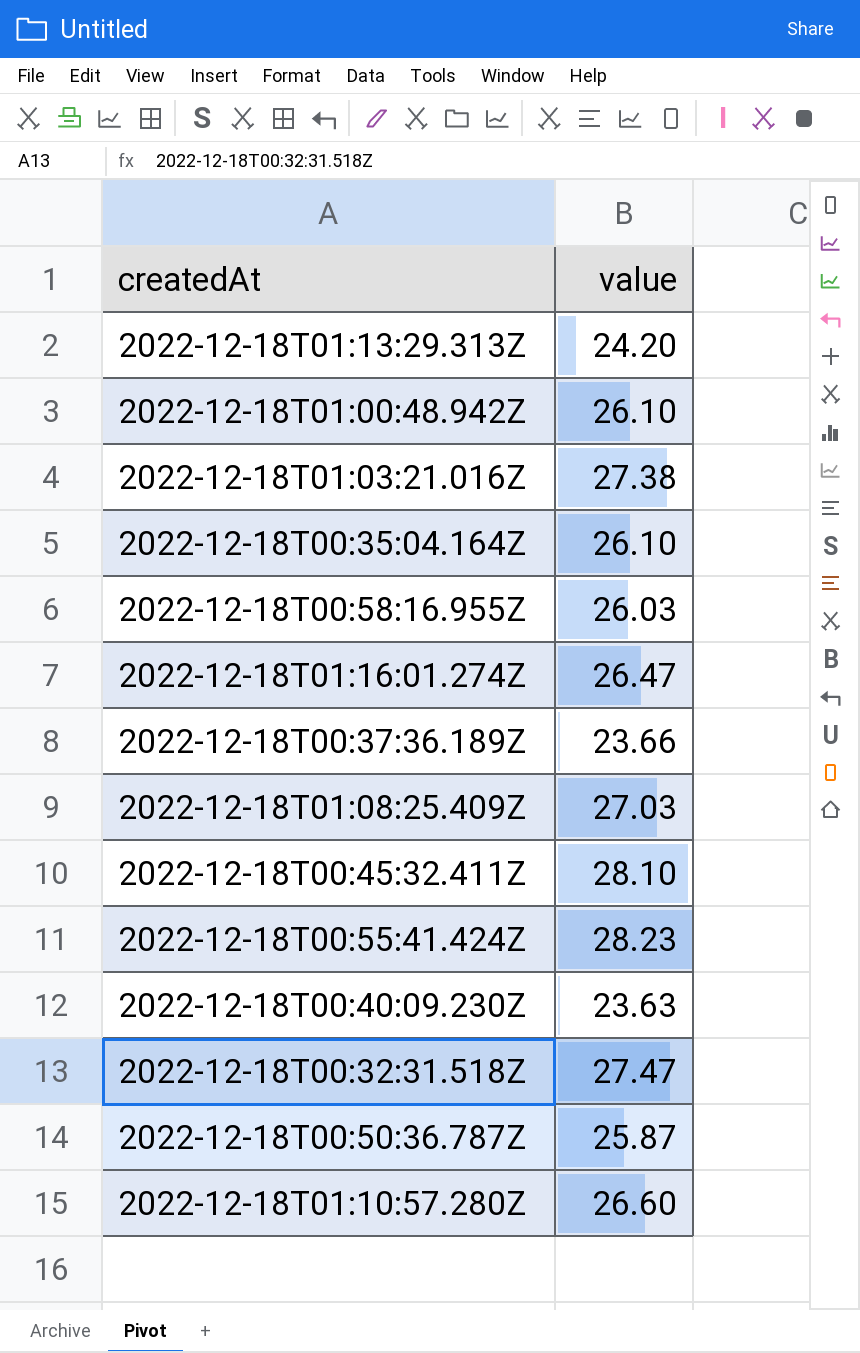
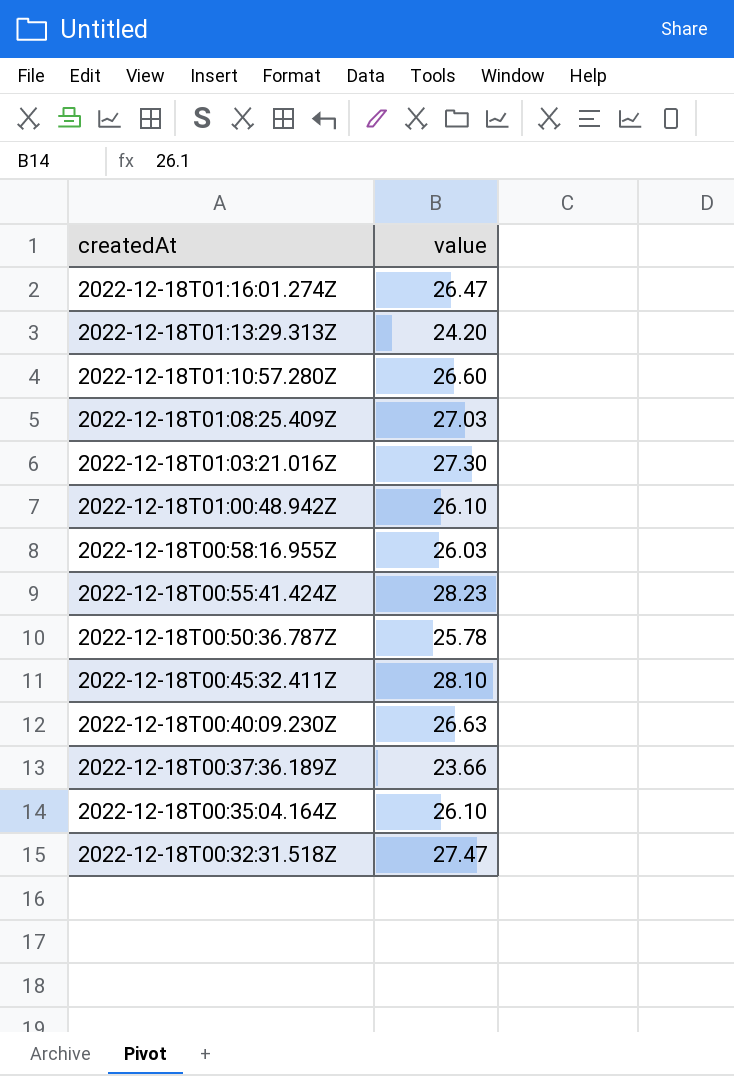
row order: none -> createdAt descending
2022-12-18T01:03:21.016Z | value: 27.38 -> 27.30
2022-12-18T00:50:36.787Z | value: 25.87 -> 25.78
2022-12-18T00:40:09.230Z | value: 23.63 -> 26.63

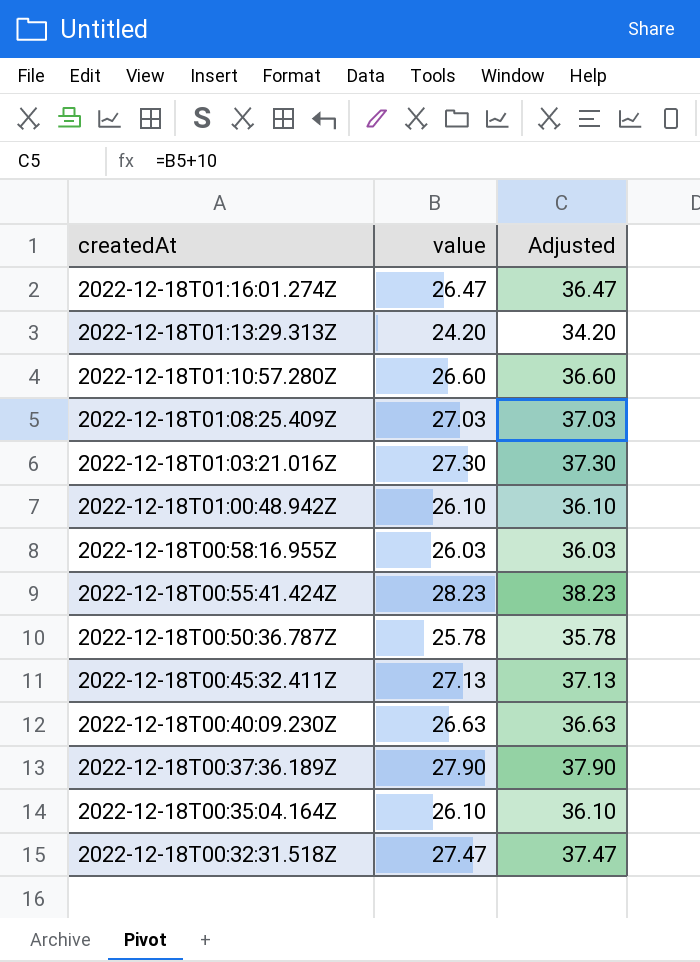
column Adjusted | formula: none -> [value] + 10
2022-12-18T00:45:32.411Z | value: 28.10 -> 27.13
2022-12-18T00:37:36.189Z | value: 23.66 -> 27.90

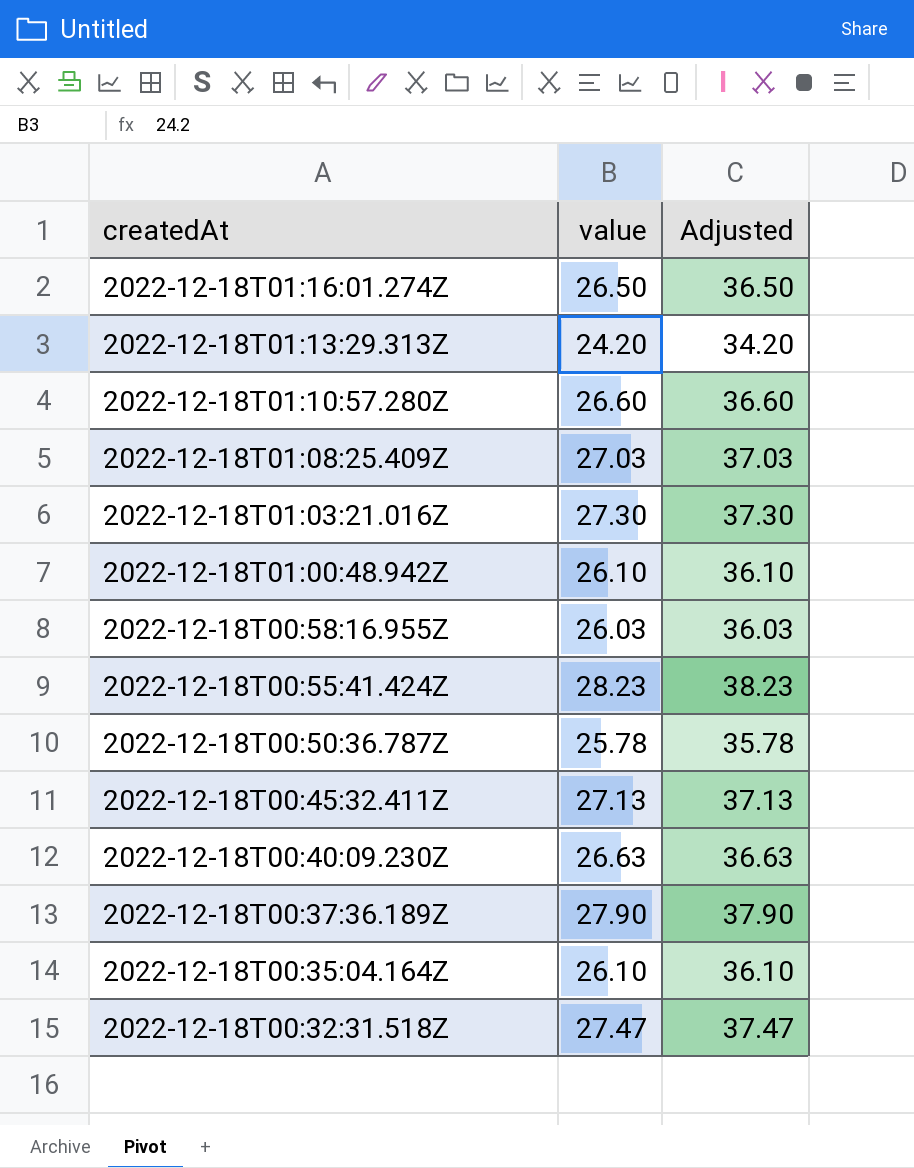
2022-12-18T01:16:01.274Z | value: 26.47 -> 26.50
2022-12-18T01:16:01.274Z | Adjusted: 36.47 -> 36.50

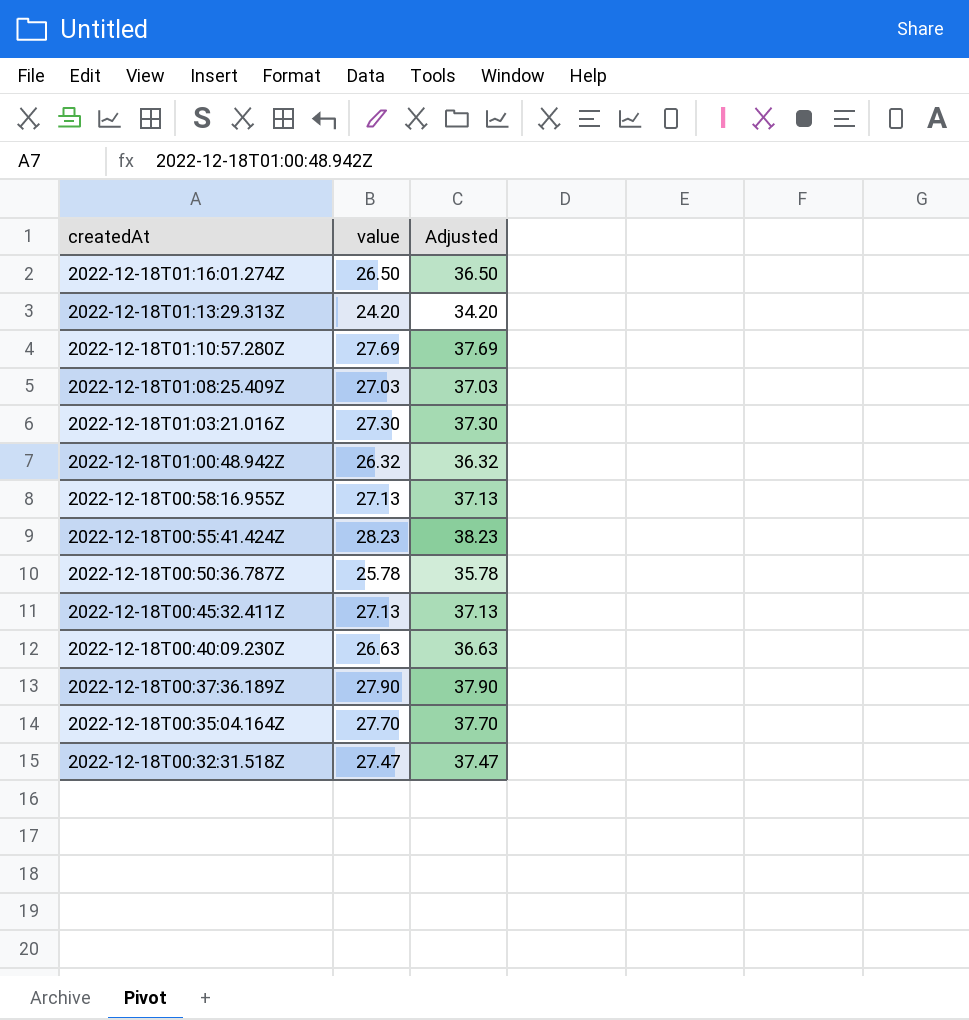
2022-12-18T01:10:57.280Z | value: 26.60 -> 27.69
2022-12-18T01:10:57.280Z | Adjusted: 36.60 -> 37.69
2022-12-18T01:00:48.942Z | value: 26.10 -> 26.32
2022-12-18T01:00:48.942Z | Adjusted: 36.10 -> 36.32
2022-12-18T00:58:16.955Z | value: 26.03 -> 27.13
2022-12-18T00:58:16.955Z | Adjusted: 36.03 -> 37.13
2022-12-18T00:35:04.164Z | value: 26.10 -> 27.70
2022-12-18T00:35:04.164Z | Adjusted: 36.10 -> 37.70

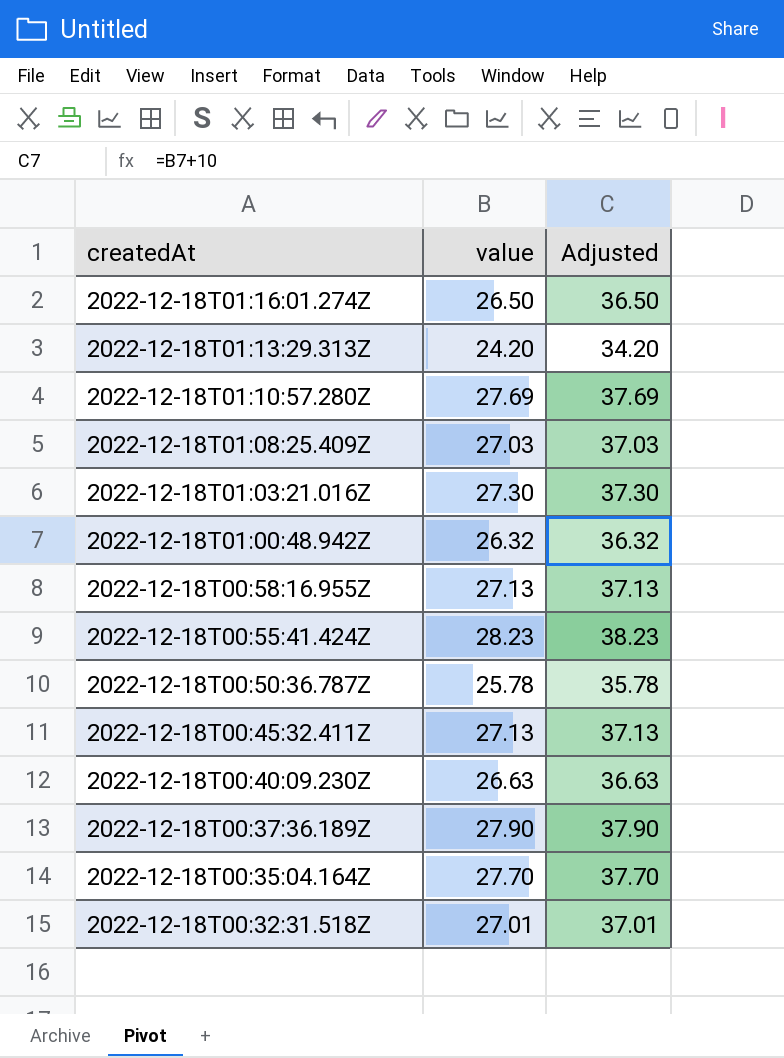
2022-12-18T00:32:31.518Z | value: 27.47 -> 27.01
2022-12-18T00:32:31.518Z | Adjusted: 37.47 -> 37.01

